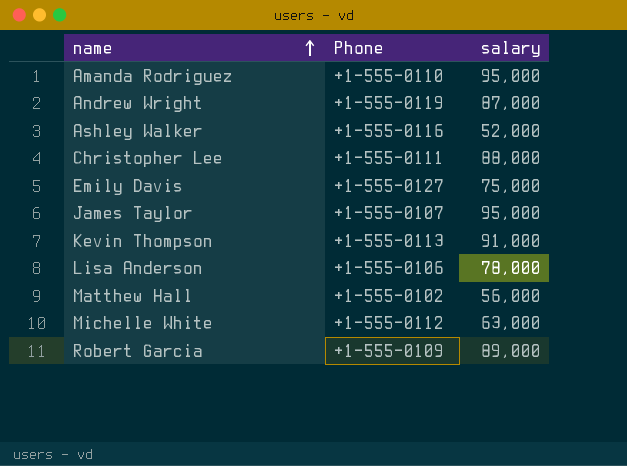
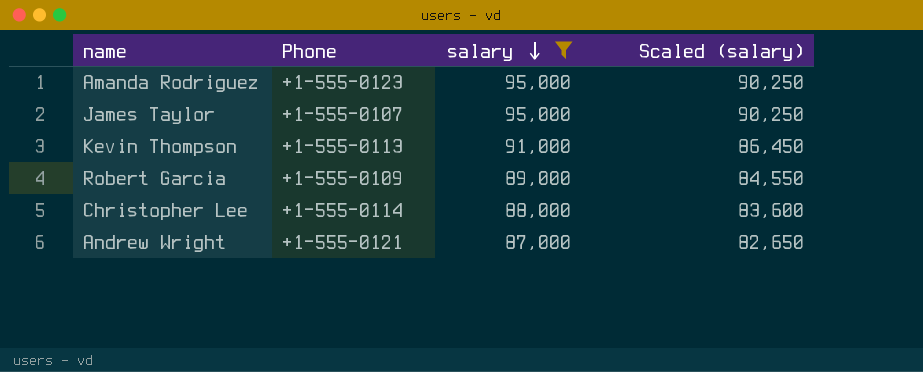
filter: none -> salary >= 87,000
row order: name ascending -> salary descending
column Scaled (salary) | formula: none -> [salary] * 0.95
Amanda Rodriguez | Phone: +1-555-0110 -> +1-555-0123
Christopher Lee | Phone: +1-555-0111 -> +1-555-0114
Andrew Wright | Phone: +1-555-0119 -> +1-555-0121

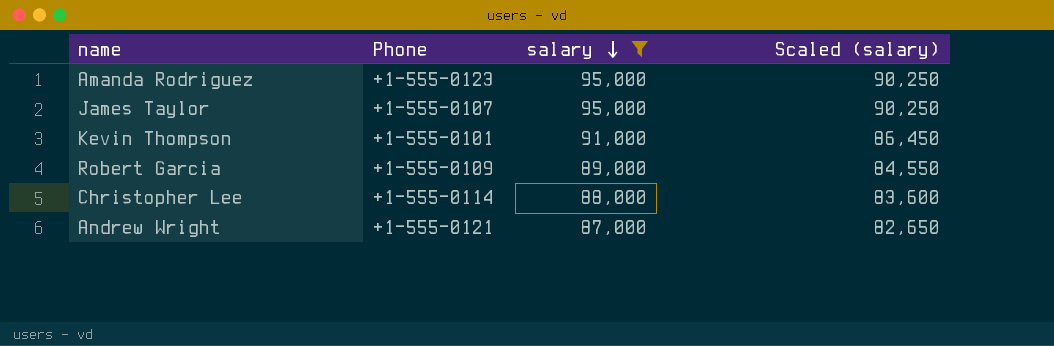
Kevin Thompson | Phone: +1-555-0113 -> +1-555-0101

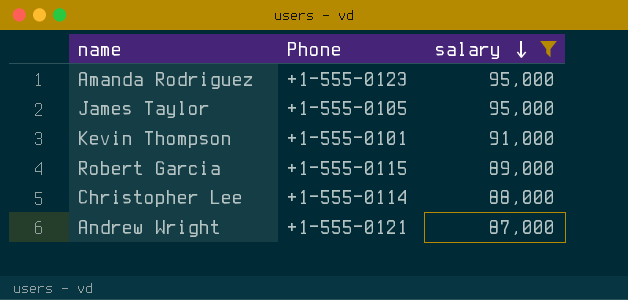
column Scaled (salary) | formula: [salary] * 0.95 -> none
James Taylor | Phone: +1-555-0107 -> +1-555-0105
Robert Garcia | Phone: +1-555-0109 -> +1-555-0115

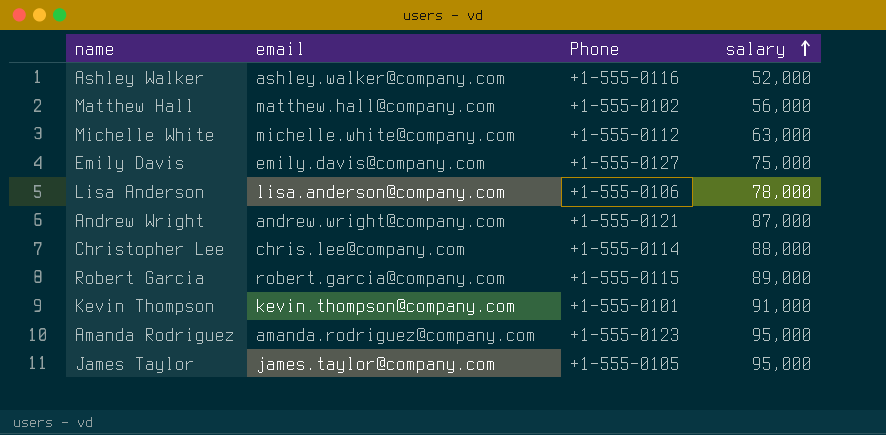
filter: salary >= 87,000 -> none
row order: salary descending -> salary ascending
column email | position: none -> 2

